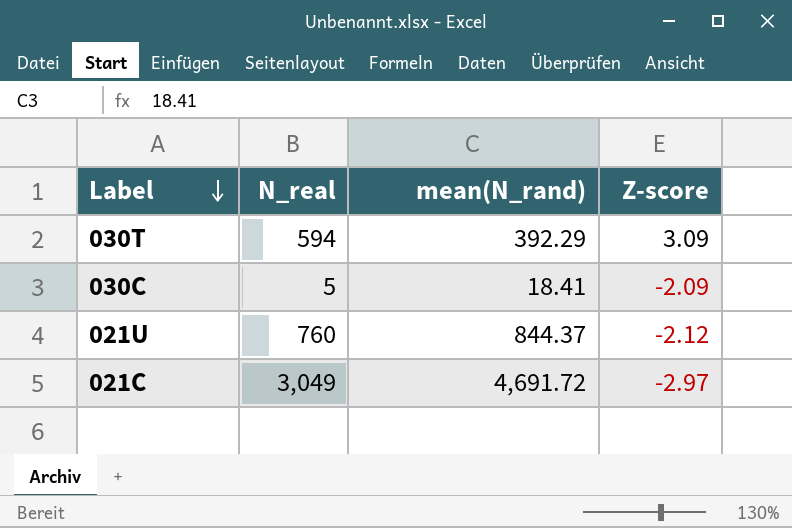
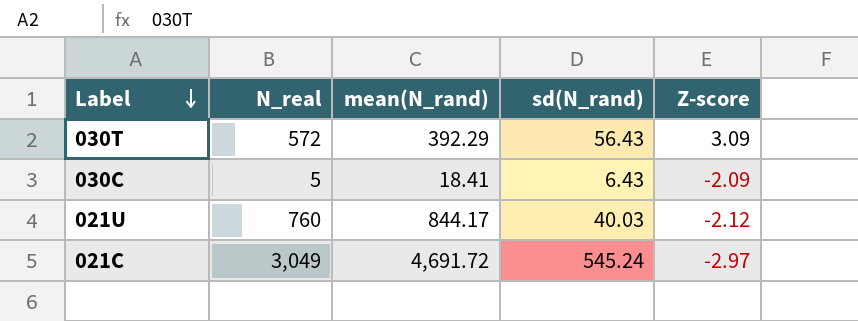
column sd(N_rand) | position: none -> 4
030T | N_real: 594 -> 572
021U | mean(N_rand): 844.37 -> 844.17

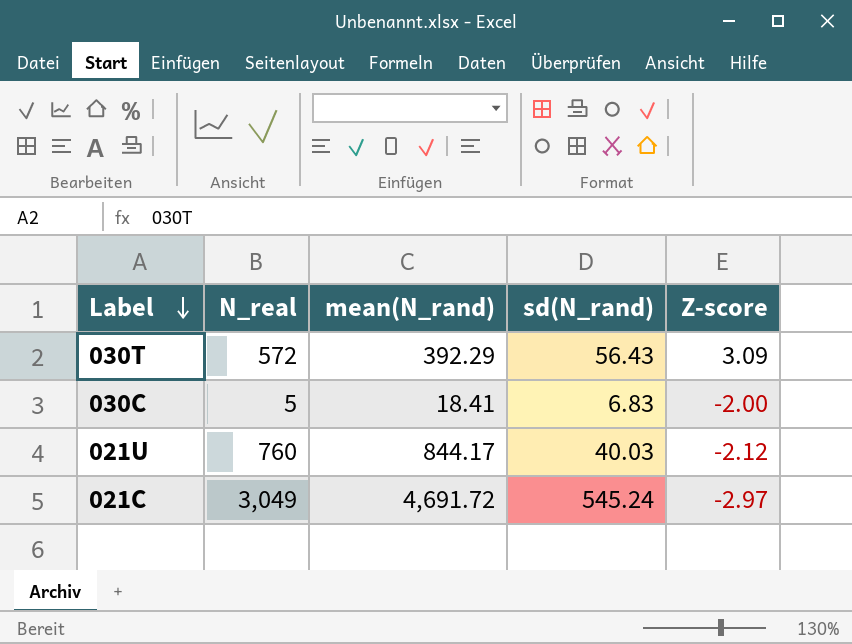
030C | sd(N_rand): 6.43 -> 6.83
030C | Z-score: -2.09 -> -2.00

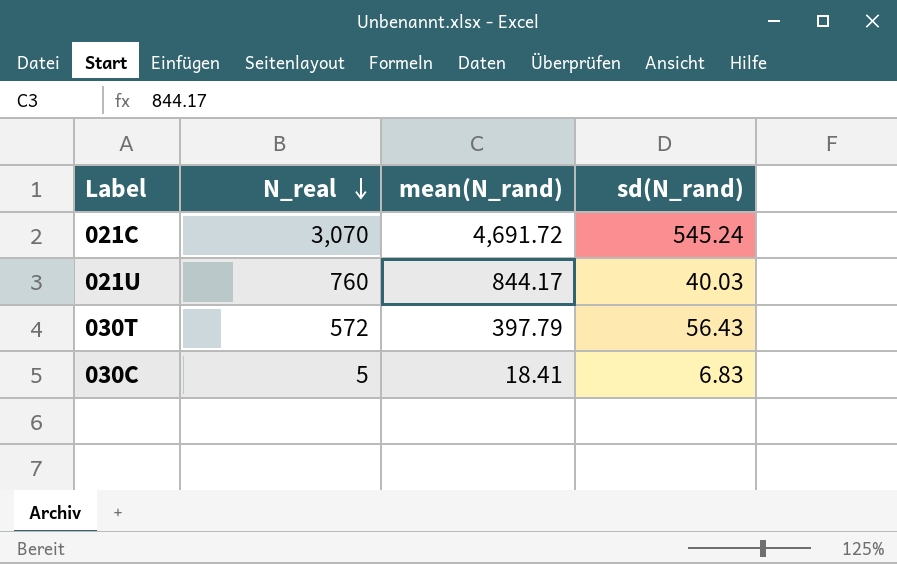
row order: Label descending -> N_real descending
column Z-score | position: 5 -> none
021C | N_real: 3,049 -> 3,070
030T | mean(N_rand): 392.29 -> 397.79

